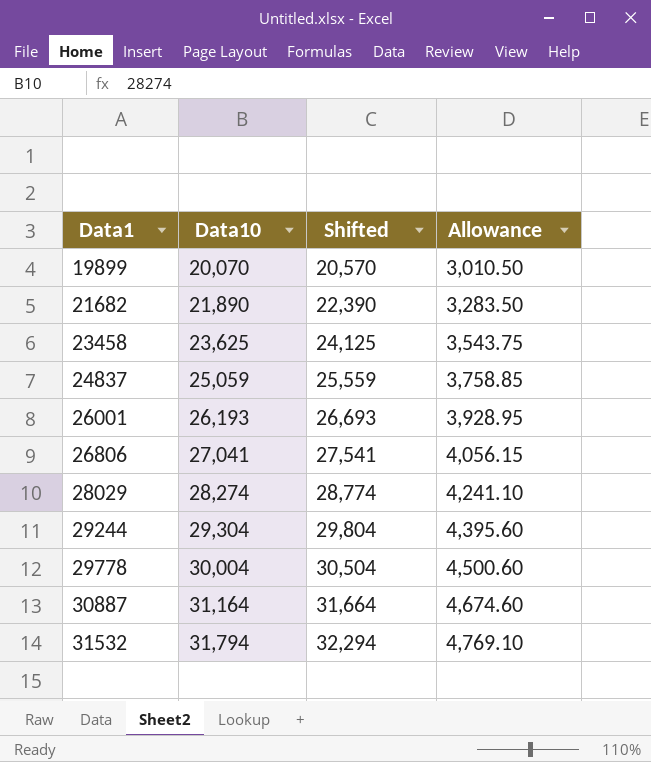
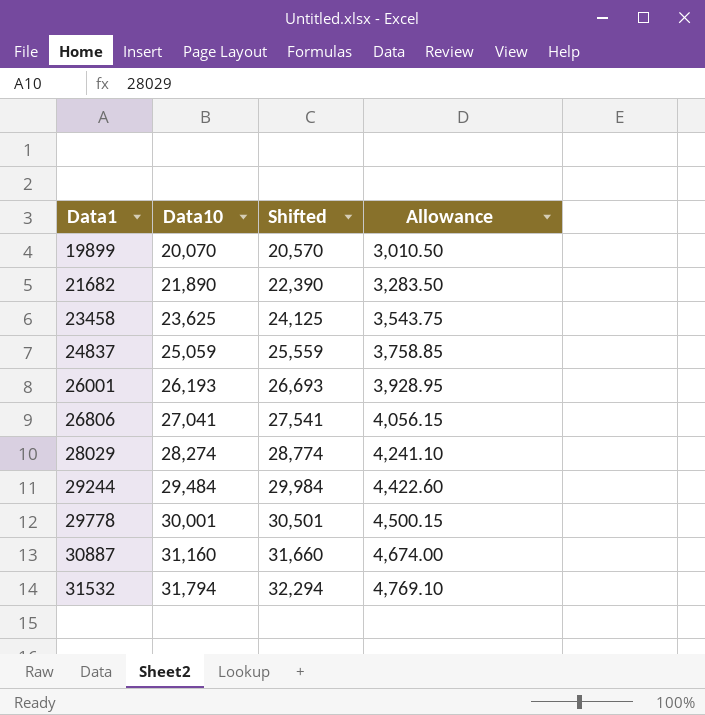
29244 | Data10: 29,304 -> 29,484
29244 | Shifted: 29,804 -> 29,984
29244 | Allowance: 4,395.60 -> 4,422.60
29778 | Data10: 30,004 -> 30,001
29778 | Shifted: 30,504 -> 30,501
29778 | Allowance: 4,500.60 -> 4,500.15
30887 | Data10: 31,164 -> 31,160
30887 | Shifted: 31,664 -> 31,660
30887 | Allowance: 4,674.60 -> 4,674.00

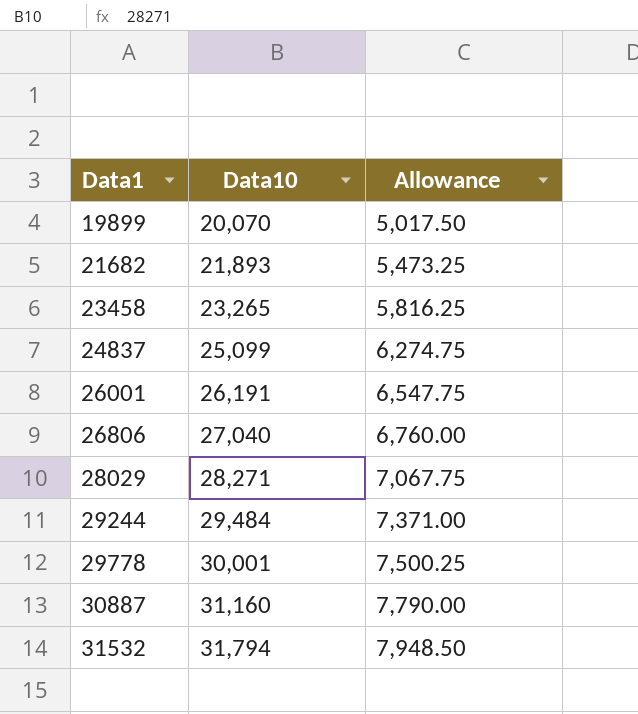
column Shifted | formula: [Data10] + 500 -> none
column Allowance | formula: [Data10] * 0.15 -> [Data10] * 0.25
21682 | Data10: 21,890 -> 21,893
23458 | Data10: 23,625 -> 23,265
24837 | Data10: 25,059 -> 25,099
26001 | Data10: 26,193 -> 26,191
26806 | Data10: 27,041 -> 27,040
28029 | Data10: 28,274 -> 28,271

